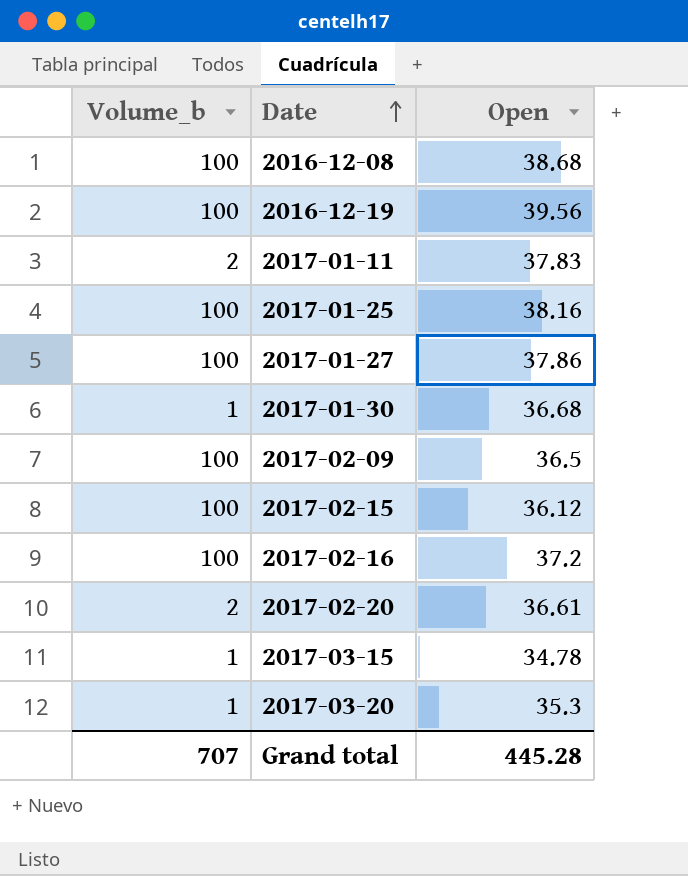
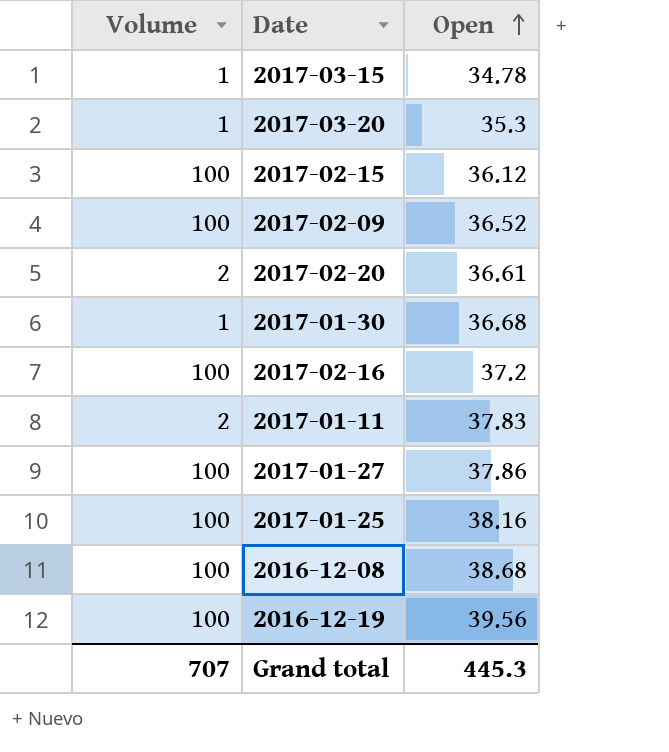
row order: Date ascending -> Open ascending
column name: Volume_b -> Volume
2017-02-09 | Open: 36.5 -> 36.52
Grand total | Open: 445.28 -> 445.3

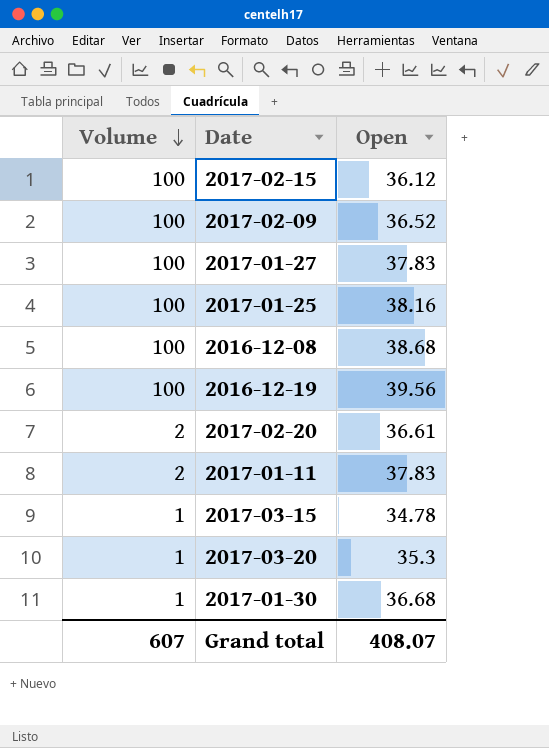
row order: Open ascending -> Volume descending
row 2017-02-16: 100 | 37.2 -> none
2017-01-27 | Open: 37.86 -> 37.83
Grand total | Volume: 707 -> 607
Grand total | Open: 445.3 -> 408.07

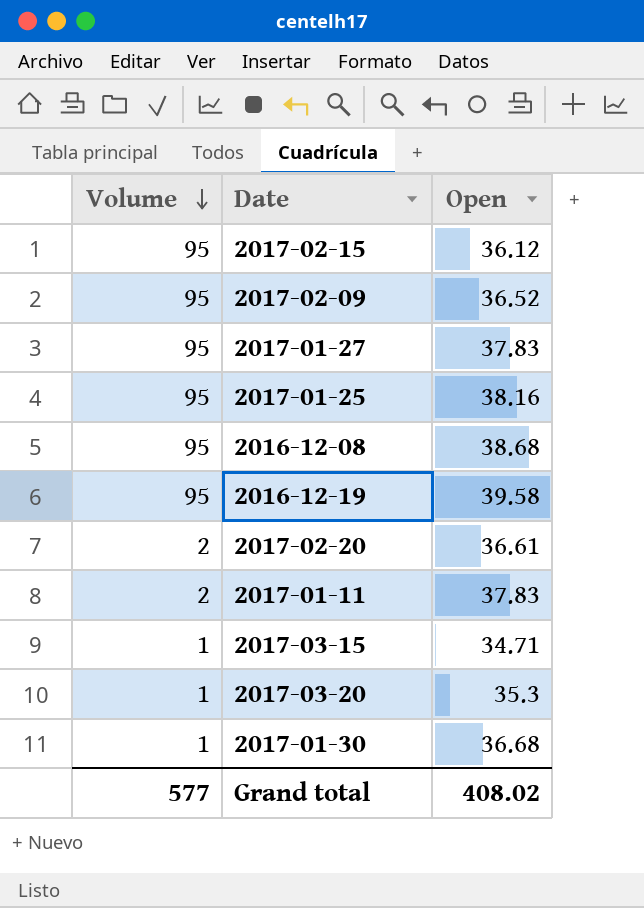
2017-02-15 | Volume: 100 -> 95
2017-02-09 | Volume: 100 -> 95
2017-01-27 | Volume: 100 -> 95
2017-01-25 | Volume: 100 -> 95
2016-12-08 | Volume: 100 -> 95
2016-12-19 | Volume: 100 -> 95
2016-12-19 | Open: 39.56 -> 39.58
2017-03-15 | Open: 34.78 -> 34.71
Grand total | Volume: 607 -> 577
Grand total | Open: 408.07 -> 408.02

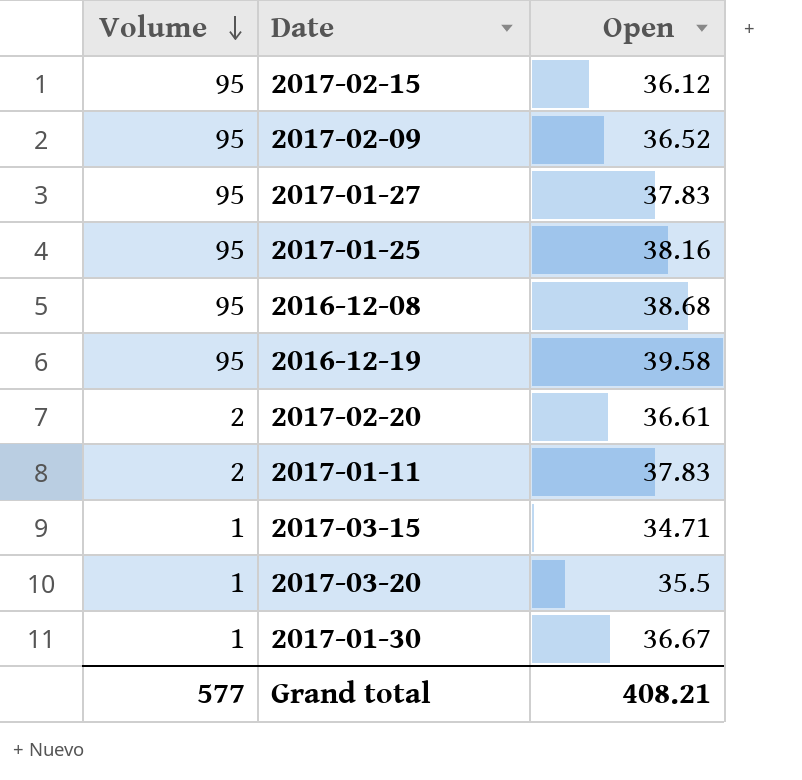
2017-03-20 | Open: 35.3 -> 35.5
2017-01-30 | Open: 36.68 -> 36.67
Grand total | Open: 408.02 -> 408.21

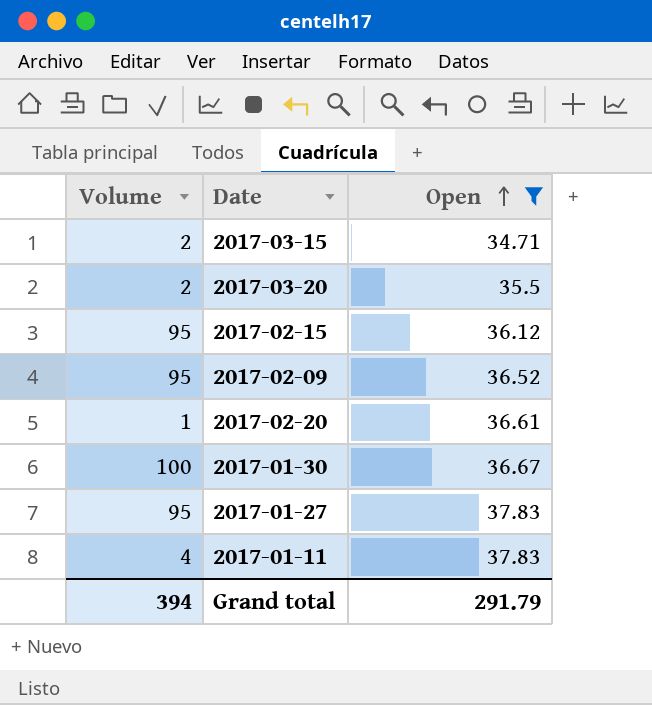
filter: none -> Open <= 37.83
row order: Volume descending -> Open ascending
2017-03-15 | Volume: 1 -> 2
2017-03-20 | Volume: 1 -> 2
2017-02-20 | Volume: 2 -> 1
2017-01-30 | Volume: 1 -> 100
2017-01-11 | Volume: 2 -> 4
Grand total | Volume: 577 -> 394
Grand total | Open: 408.21 -> 291.79

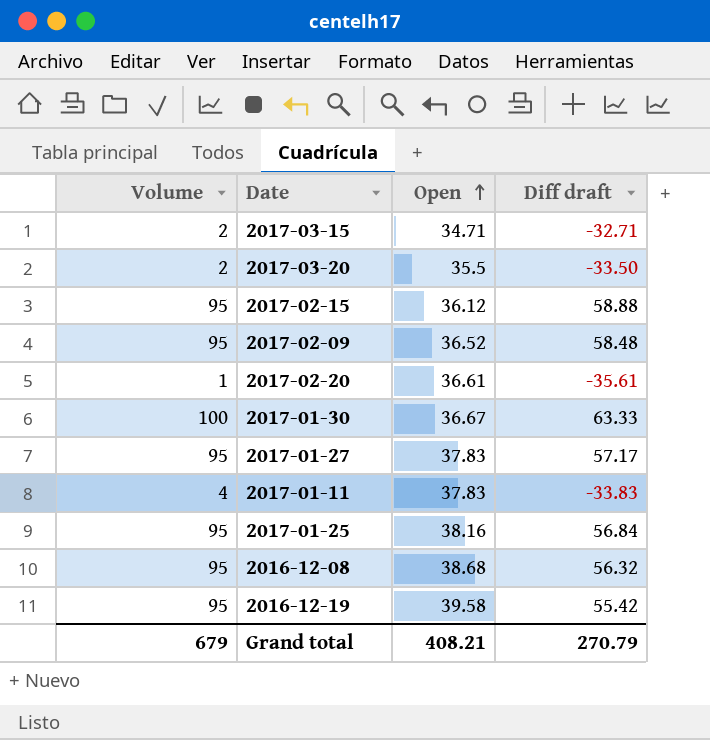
filter: Open <= 37.83 -> none
column Diff draft | formula: none -> [Volume] - [Open]
Grand total | Volume: 394 -> 679
Grand total | Open: 291.79 -> 408.21

